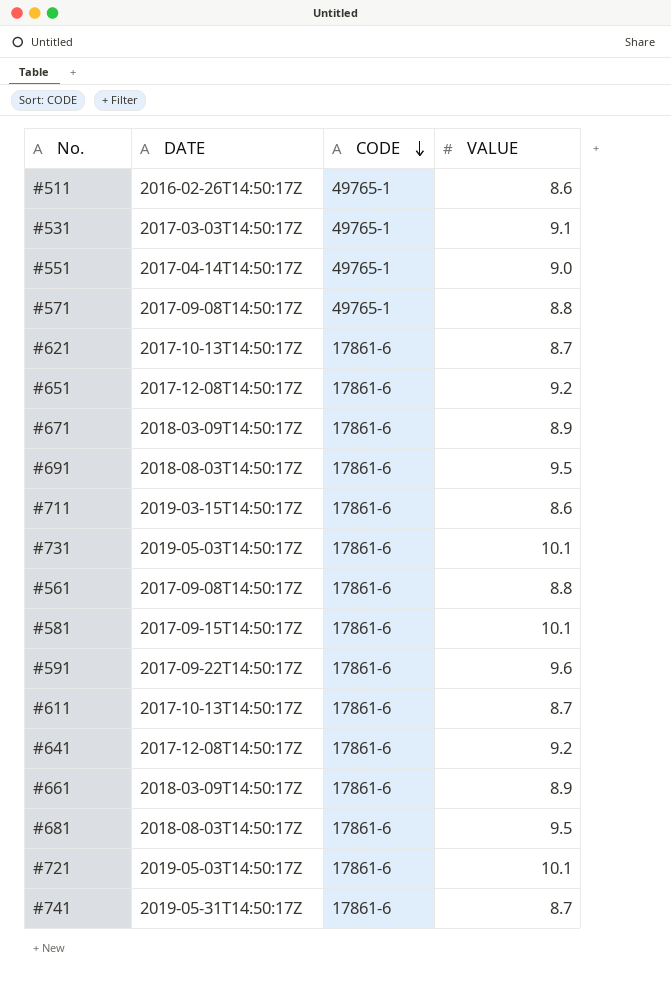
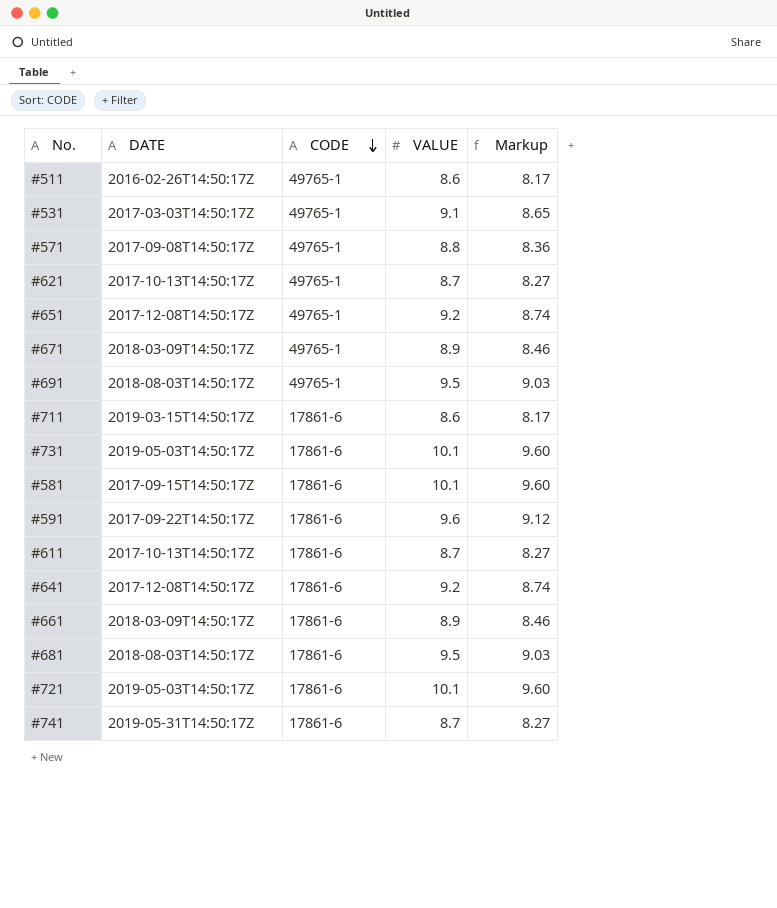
column Markup | formula: none -> [VALUE] * 0.95
row #551: 2017-04-14T14:50:17Z | 49765-1 | 9.0 -> none
row #561: 2017-09-08T14:50:17Z | 17861-6 | 8.8 -> none
#621 | CODE: 17861-6 -> 49765-1
#651 | CODE: 17861-6 -> 49765-1
#671 | CODE: 17861-6 -> 49765-1
#691 | CODE: 17861-6 -> 49765-1

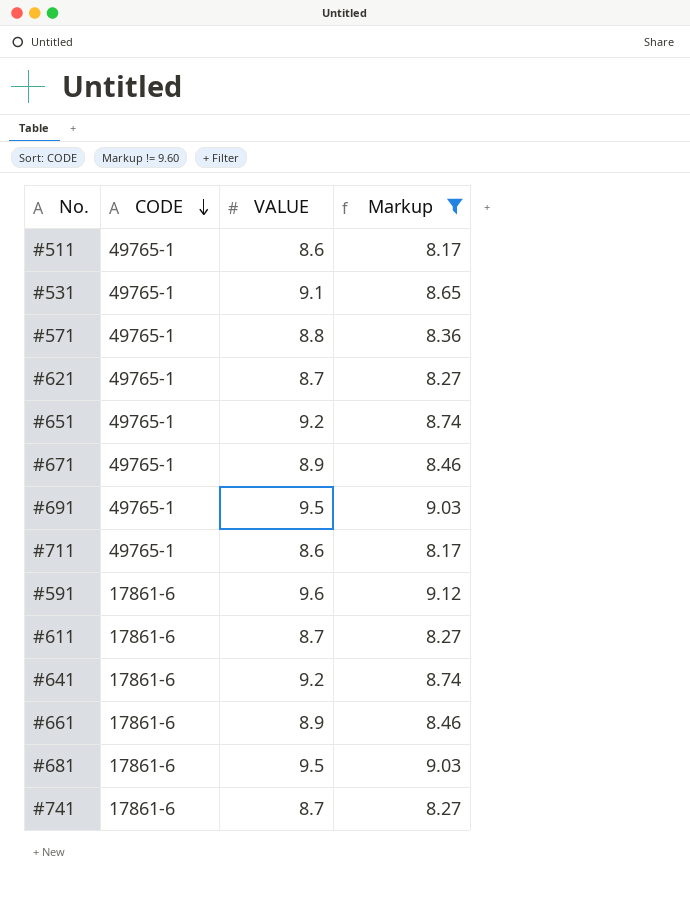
filter: none -> Markup != 9.60
column DATE | position: 2 -> none
#711 | CODE: 17861-6 -> 49765-1

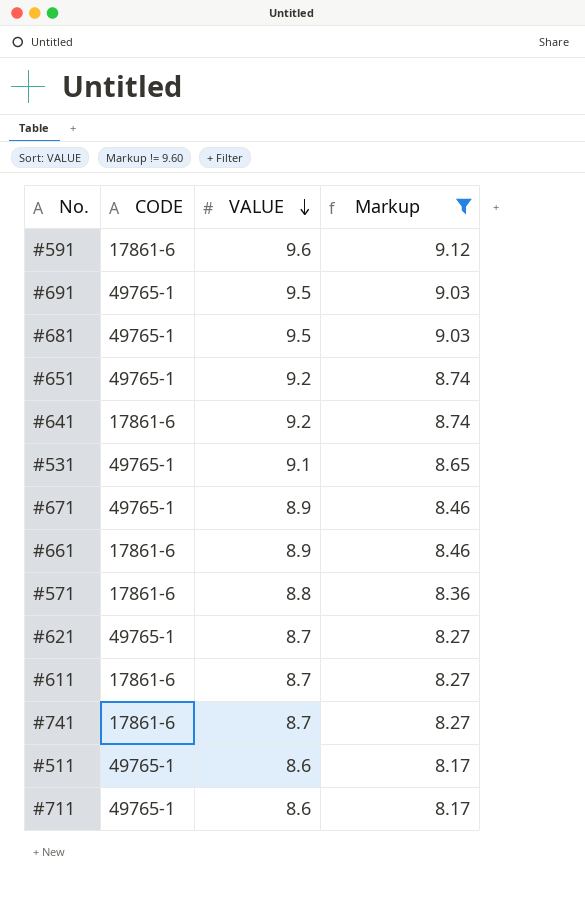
row order: CODE descending -> VALUE descending
#681 | CODE: 17861-6 -> 49765-1
#571 | CODE: 49765-1 -> 17861-6

